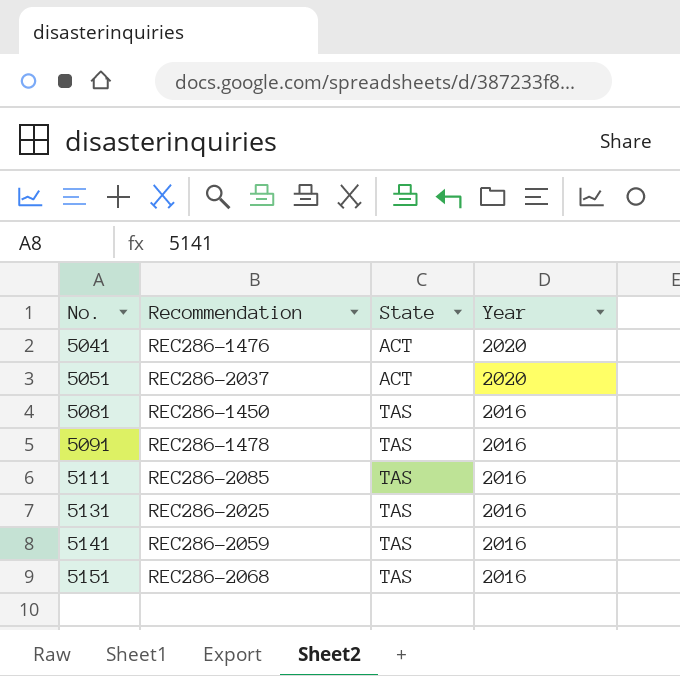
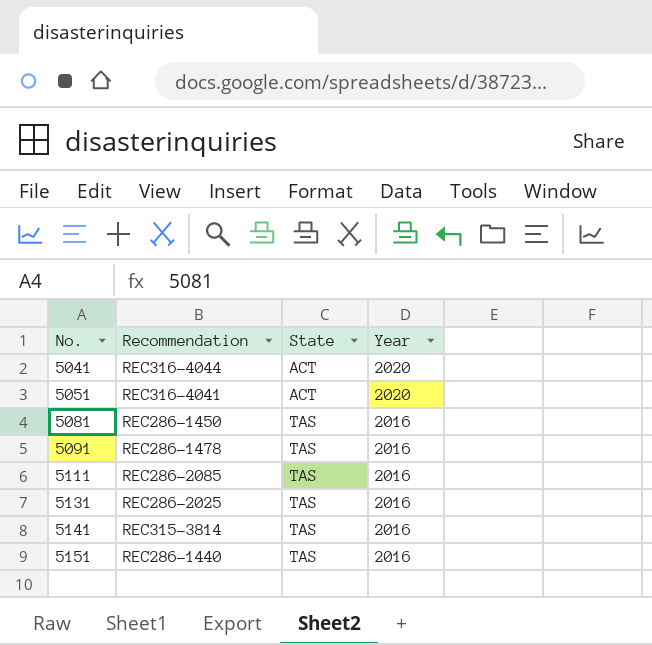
5041 | Recommendation: REC286-1476 -> REC316-4044
5051 | Recommendation: REC286-2037 -> REC316-4041
5141 | Recommendation: REC286-2059 -> REC315-3814
5151 | Recommendation: REC286-2068 -> REC286-1440

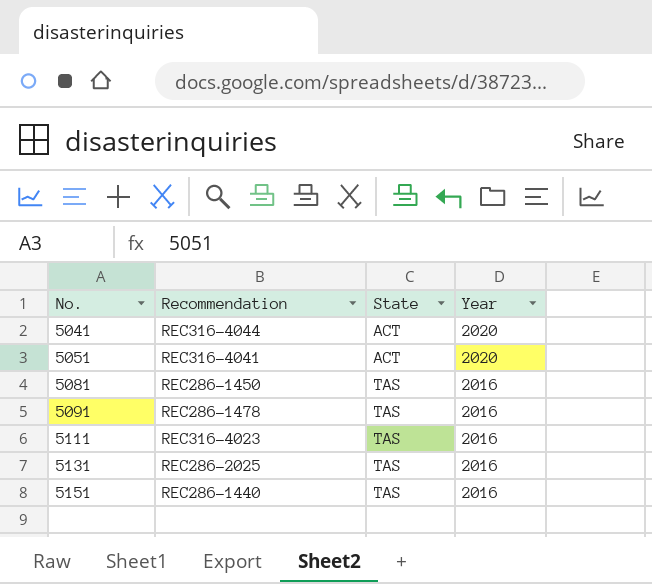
row 5141: REC315-3814 | TAS | 2016 -> none
5111 | Recommendation: REC286-2085 -> REC316-4023

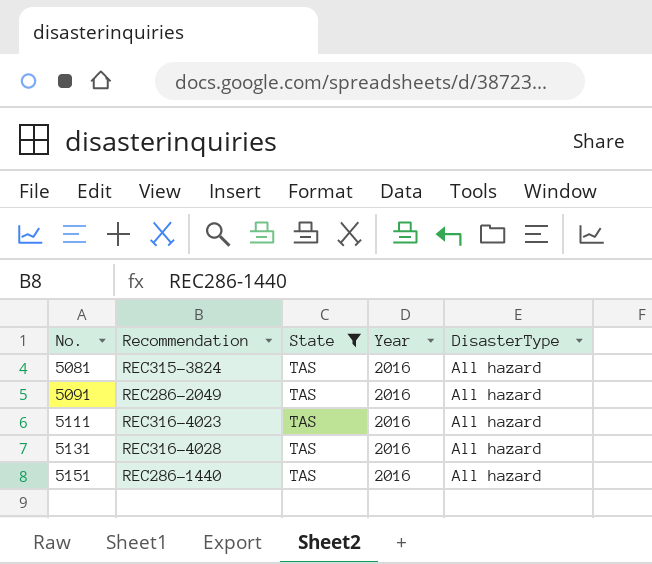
filter: none -> State = TAS
column DisasterType | position: none -> 5
5081 | Recommendation: REC286-1450 -> REC315-3824
5091 | Recommendation: REC286-1478 -> REC286-2049
5131 | Recommendation: REC286-2025 -> REC316-4028

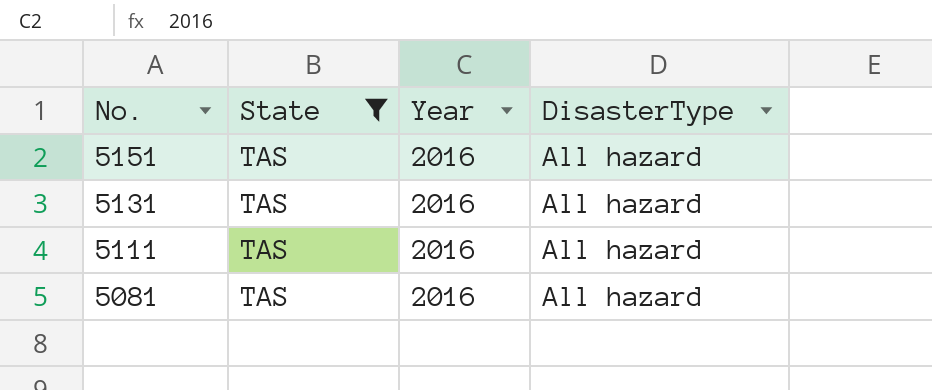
row order: No. ascending -> No. descending
column Recommendation | position: 2 -> none
row 5091: REC286-2049 | TAS | 2016 | All hazard -> none

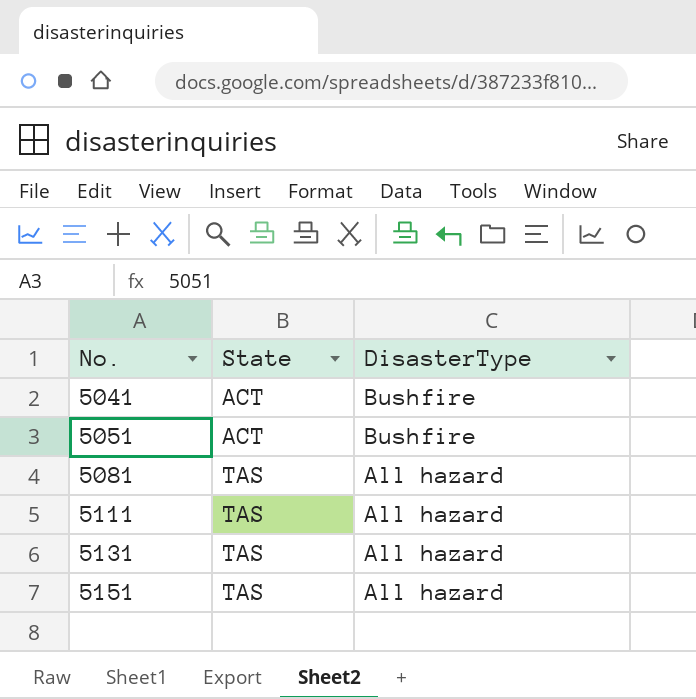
filter: State = TAS -> none
row order: No. descending -> No. ascending
column Year | position: 3 -> none

